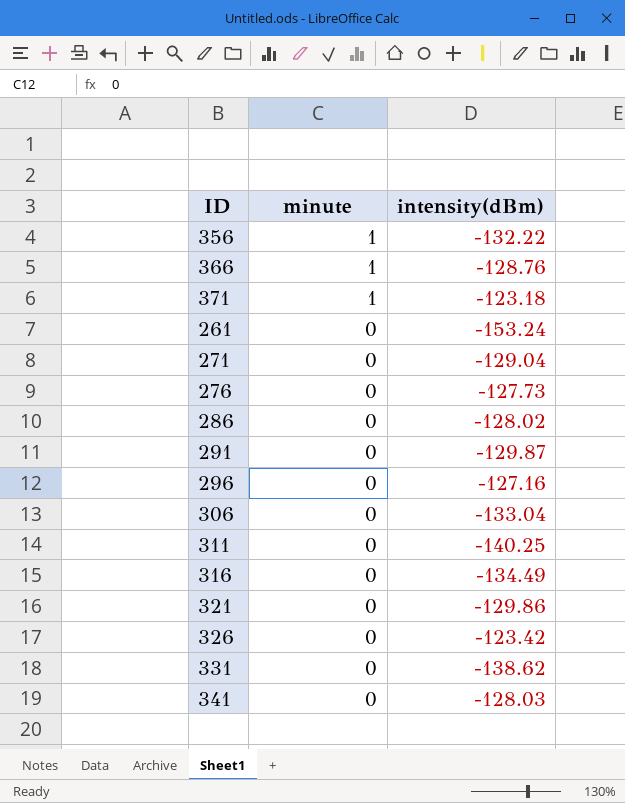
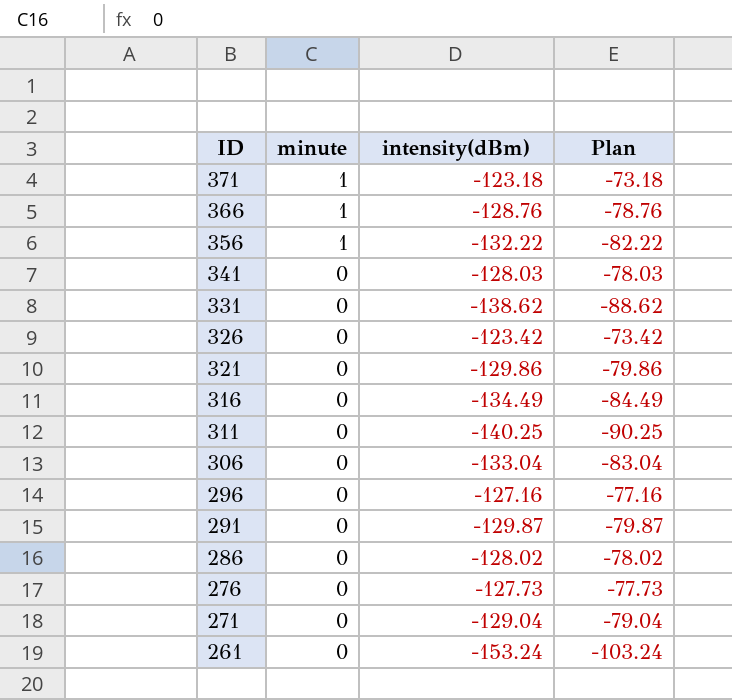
row order: minute descending -> ID descending
column Plan | formula: none -> [intensity(dBm)] + 50

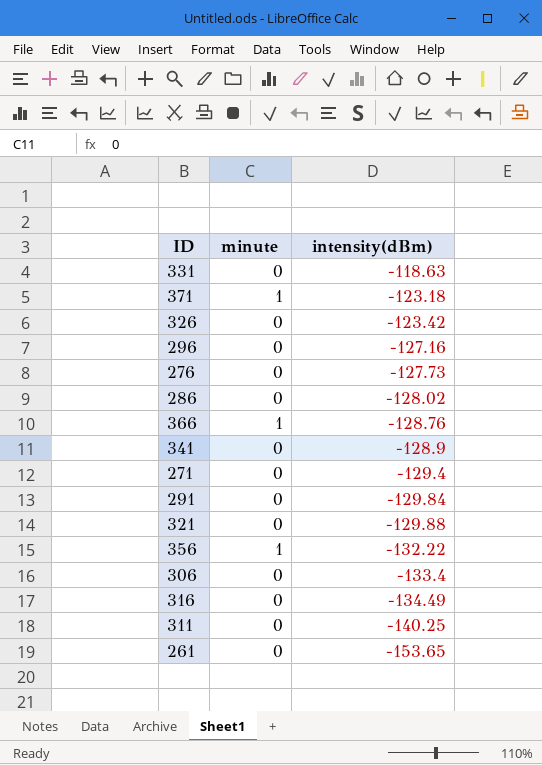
row order: ID descending -> intensity(dBm) descending
column Plan | formula: [intensity(dBm)] + 50 -> none
331 | intensity(dBm): -138.62 -> -118.63
341 | intensity(dBm): -128.03 -> -128.9
271 | intensity(dBm): -129.04 -> -129.4
291 | intensity(dBm): -129.87 -> -129.84
321 | intensity(dBm): -129.86 -> -129.88
306 | intensity(dBm): -133.04 -> -133.4
261 | intensity(dBm): -153.24 -> -153.65

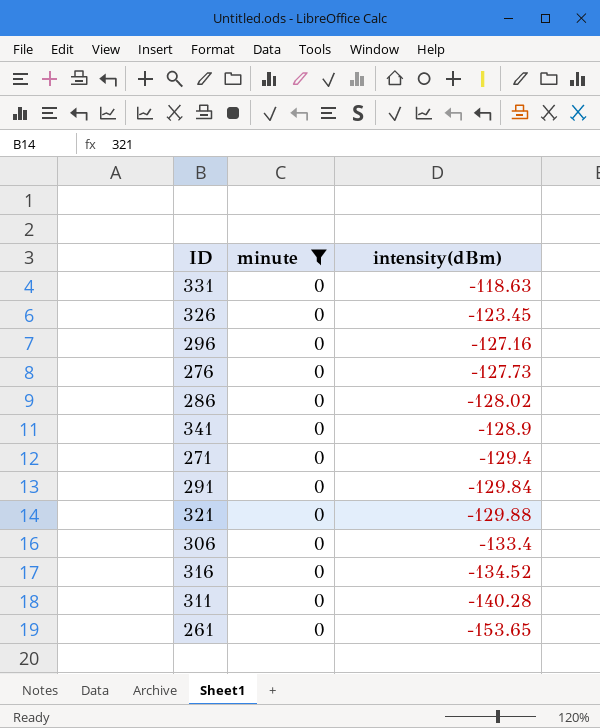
filter: none -> minute = 0
326 | intensity(dBm): -123.42 -> -123.45
316 | intensity(dBm): -134.49 -> -134.52
311 | intensity(dBm): -140.25 -> -140.28

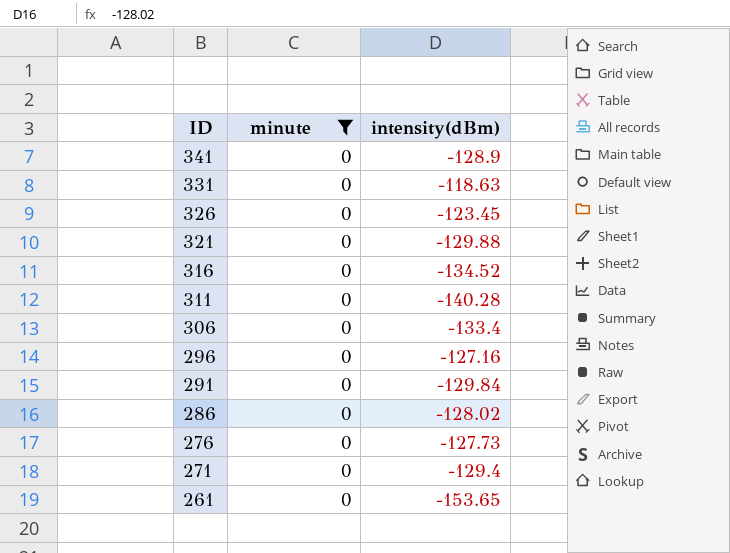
row order: intensity(dBm) descending -> ID descending

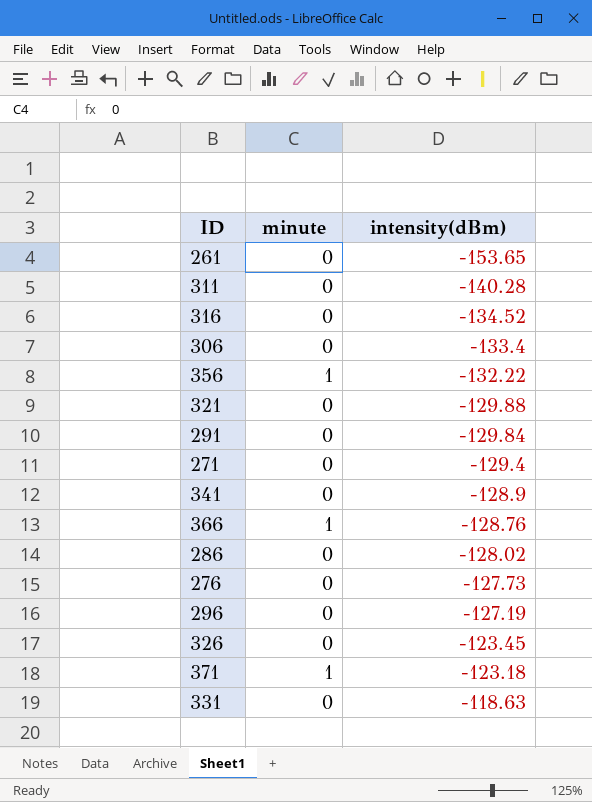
filter: minute = 0 -> none
row order: ID descending -> intensity(dBm) ascending
296 | intensity(dBm): -127.16 -> -127.19

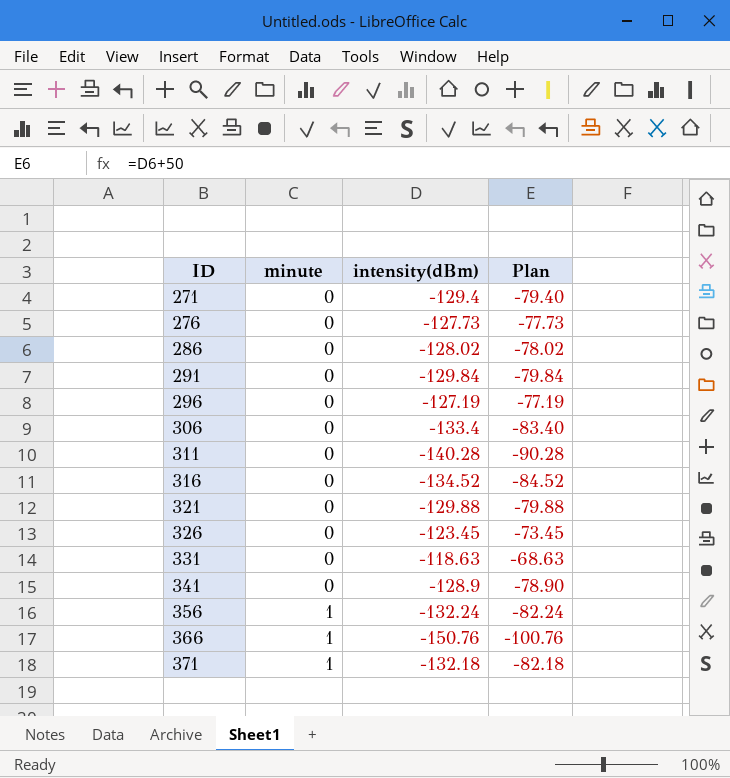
row order: intensity(dBm) ascending -> ID ascending
column Plan | formula: none -> [intensity(dBm)] + 50
row 261: 0 | -153.65 -> none
356 | intensity(dBm): -132.22 -> -132.24
366 | intensity(dBm): -128.76 -> -150.76
371 | intensity(dBm): -123.18 -> -132.18

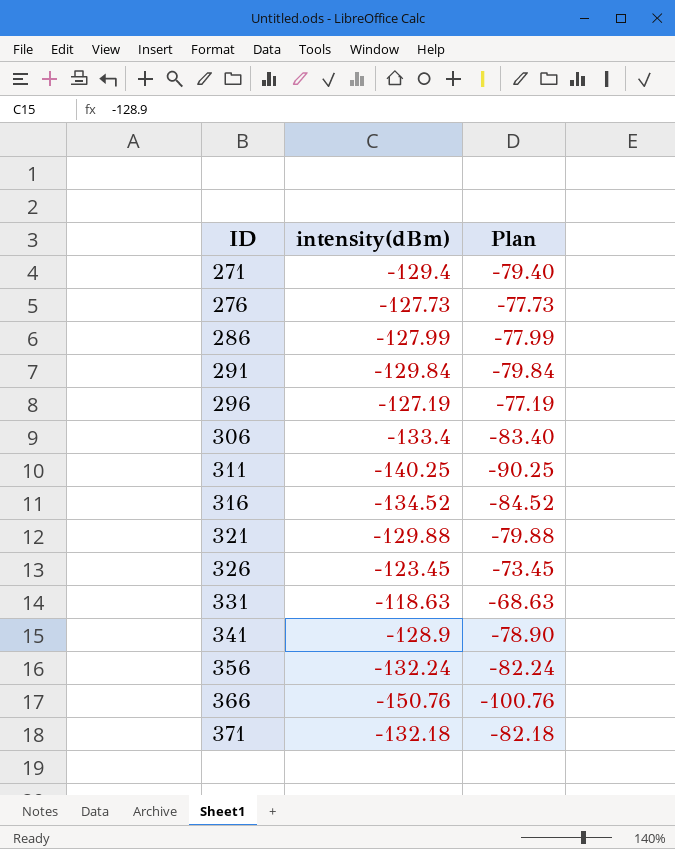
column minute | position: 2 -> none
286 | intensity(dBm): -128.02 -> -127.99
286 | Plan: -78.02 -> -77.99
311 | intensity(dBm): -140.28 -> -140.25
311 | Plan: -90.28 -> -90.25

